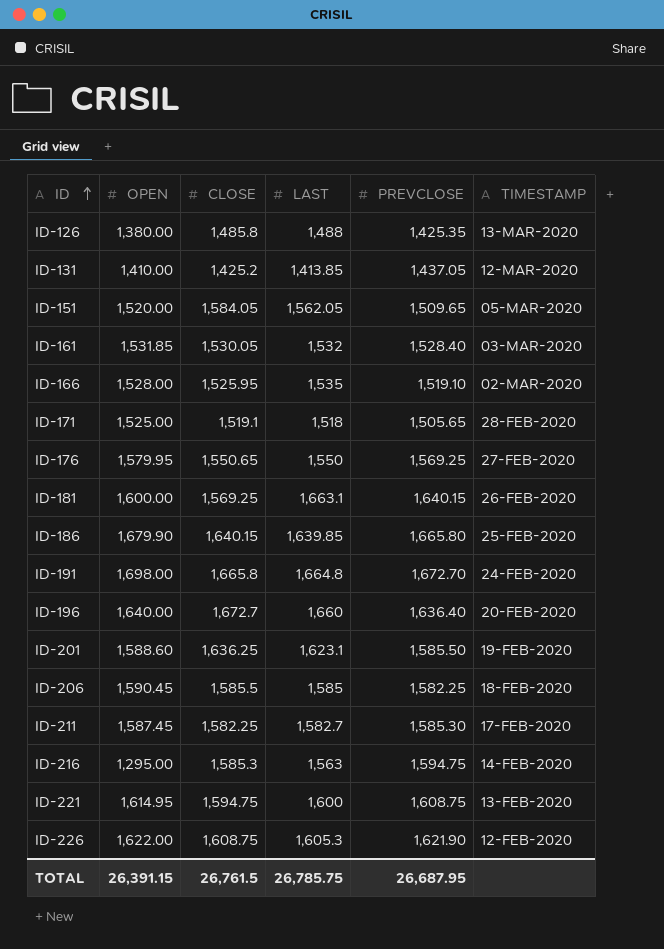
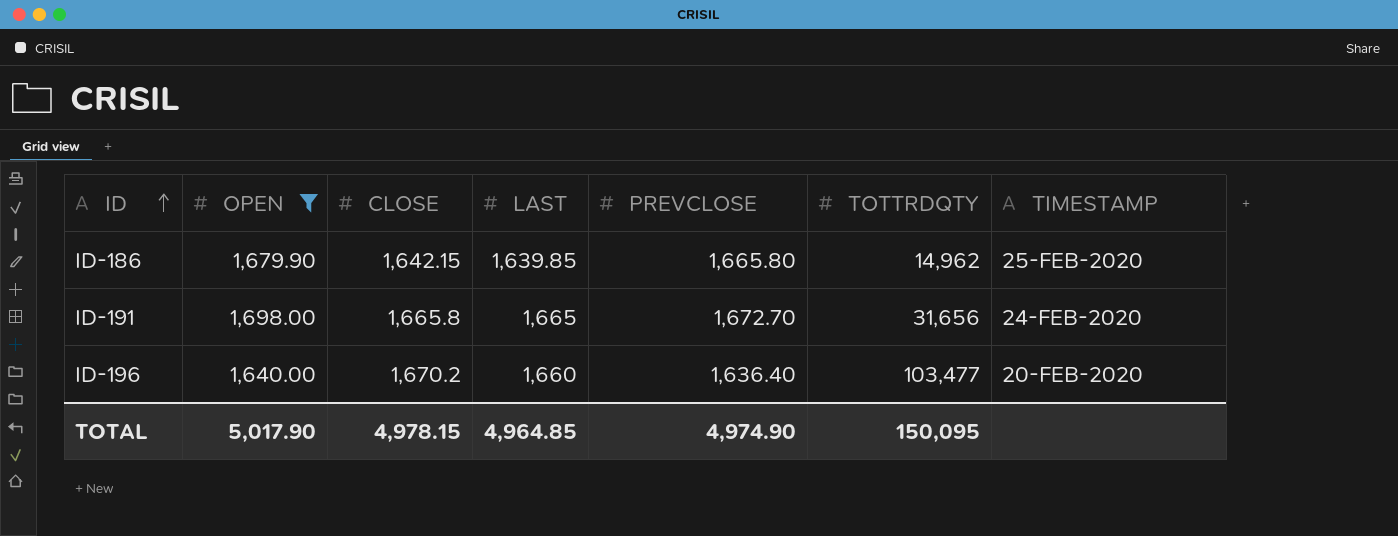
filter: none -> OPEN >= 1,640.00
column TOTTRDQTY | position: none -> 6
ID-186 | CLOSE: 1,640.15 -> 1,642.15
ID-191 | LAST: 1,664.8 -> 1,665
ID-196 | CLOSE: 1,672.7 -> 1,670.2
TOTAL | OPEN: 26,391.15 -> 5,017.90
TOTAL | CLOSE: 26,761.5 -> 4,978.15
TOTAL | LAST: 26,785.75 -> 4,964.85
TOTAL | PREVCLOSE: 26,687.95 -> 4,974.90

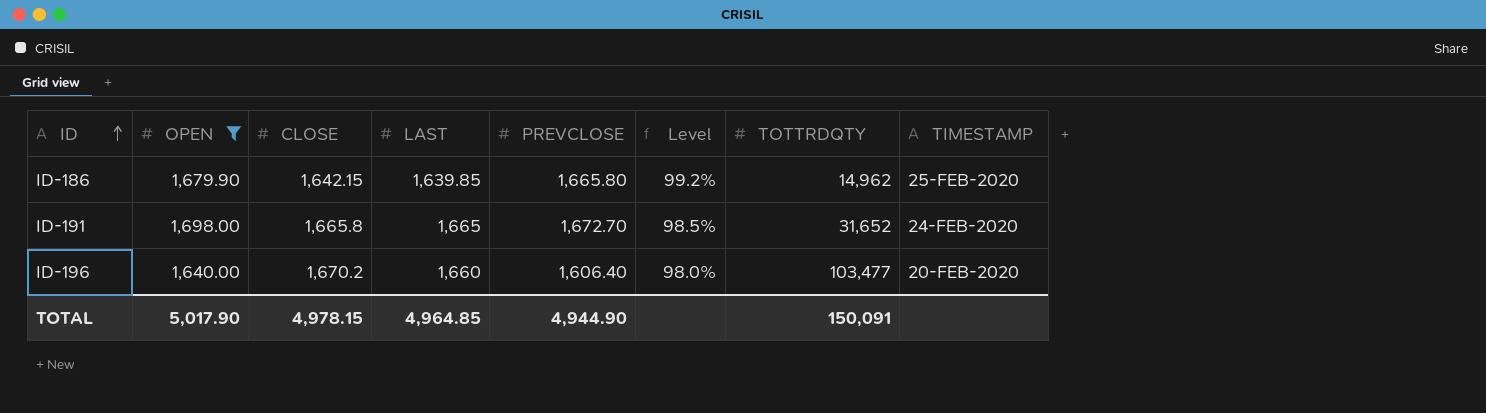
column Level | formula: none -> [PREVCLOSE] / [OPEN]
ID-191 | TOTTRDQTY: 31,656 -> 31,652
ID-196 | PREVCLOSE: 1,636.40 -> 1,606.40
TOTAL | PREVCLOSE: 4,974.90 -> 4,944.90
TOTAL | TOTTRDQTY: 150,095 -> 150,091

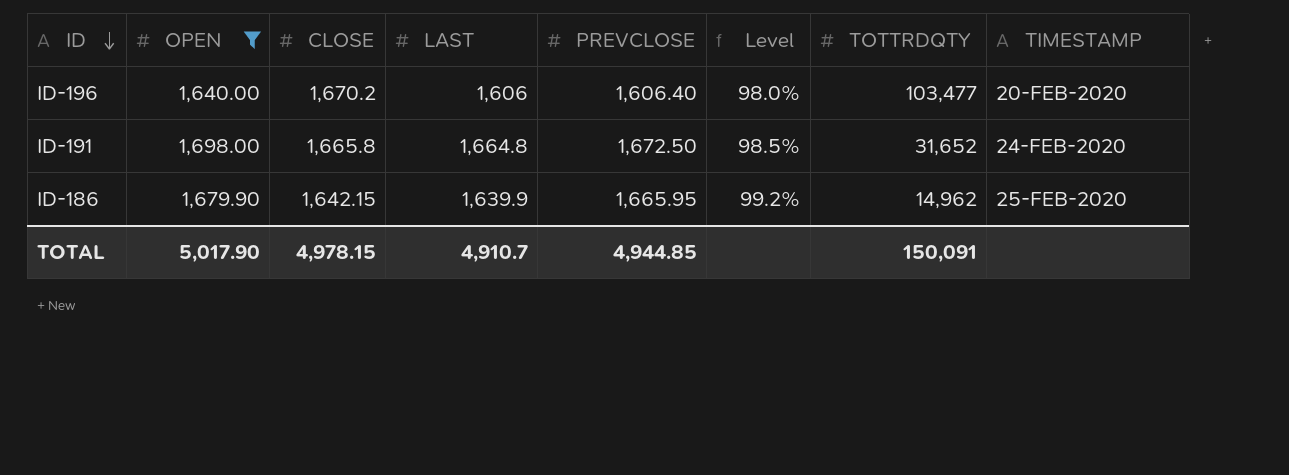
row order: ID ascending -> ID descending
ID-196 | LAST: 1,660 -> 1,606
ID-191 | LAST: 1,665 -> 1,664.8
ID-191 | PREVCLOSE: 1,672.70 -> 1,672.50
ID-186 | LAST: 1,639.85 -> 1,639.9
ID-186 | PREVCLOSE: 1,665.80 -> 1,665.95
TOTAL | LAST: 4,964.85 -> 4,910.7
TOTAL | PREVCLOSE: 4,944.90 -> 4,944.85

